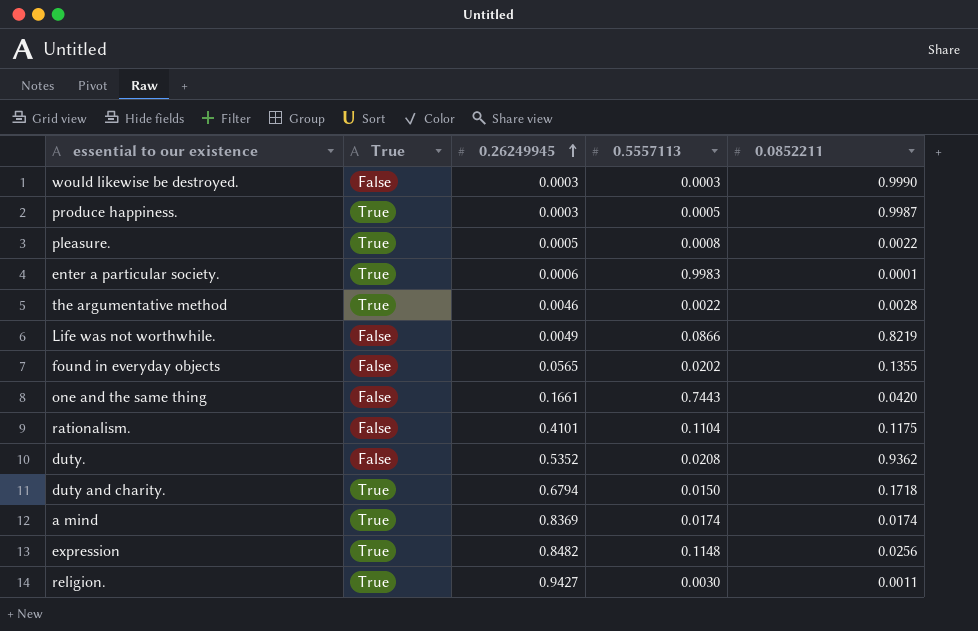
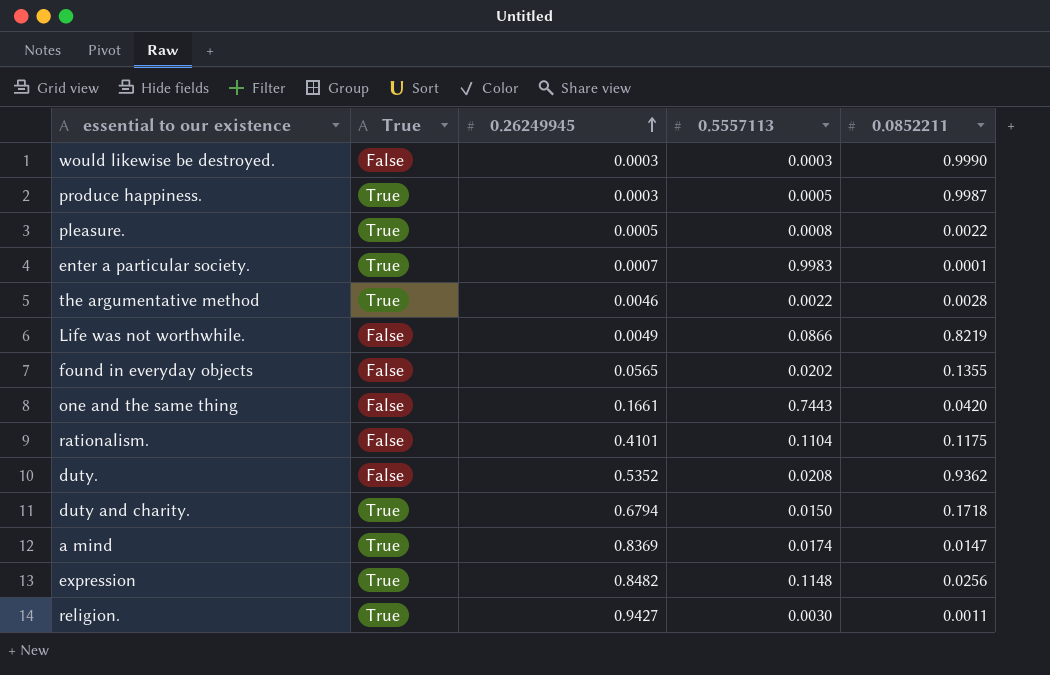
enter a particular society. | 0.26249945: 0.0006 -> 0.0007
a mind | 0.0852211: 0.0174 -> 0.0147

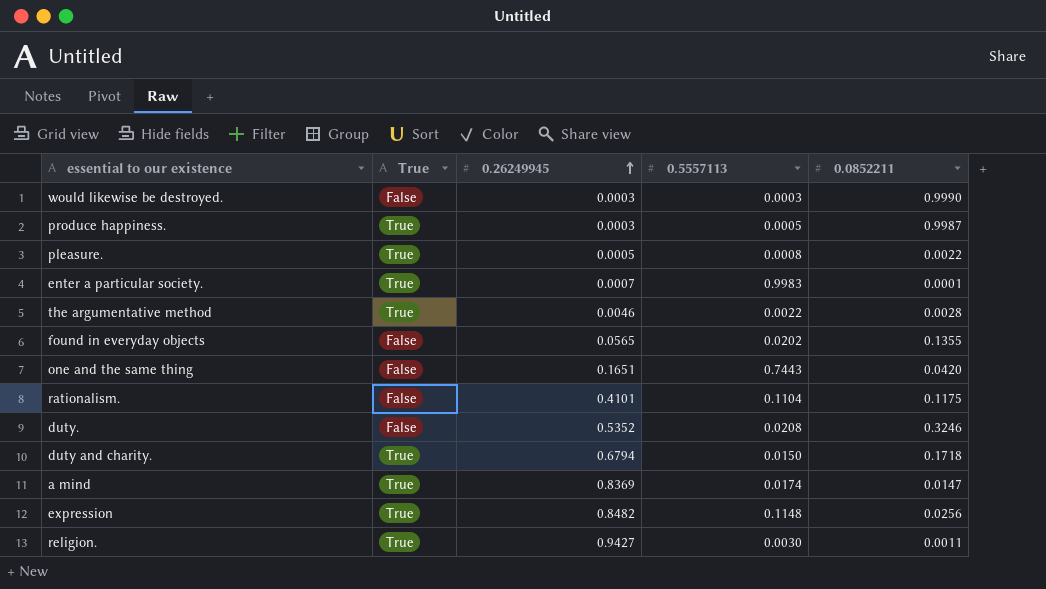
row Life was not worthwhile.: False | 0.0049 | 0.0866 | 0.8219 -> none
one and the same thing | 0.26249945: 0.1661 -> 0.1651
duty. | 0.0852211: 0.9362 -> 0.3246

